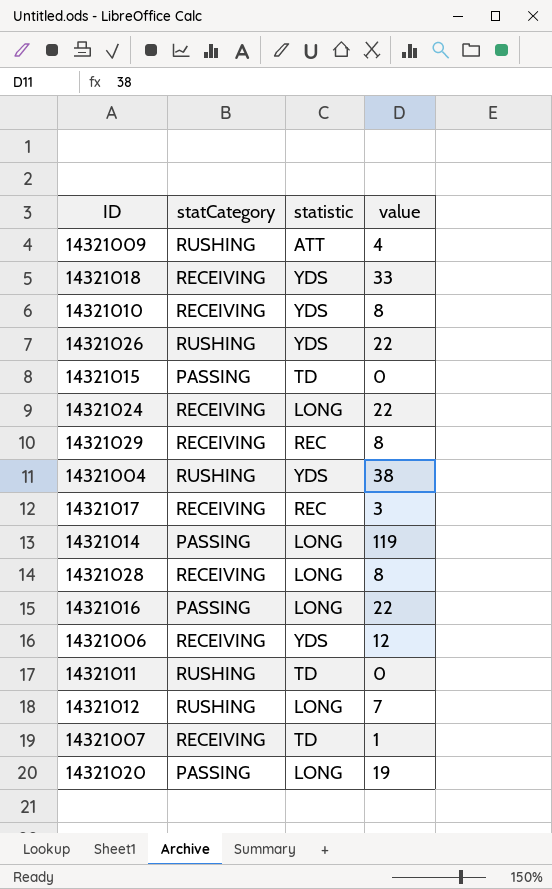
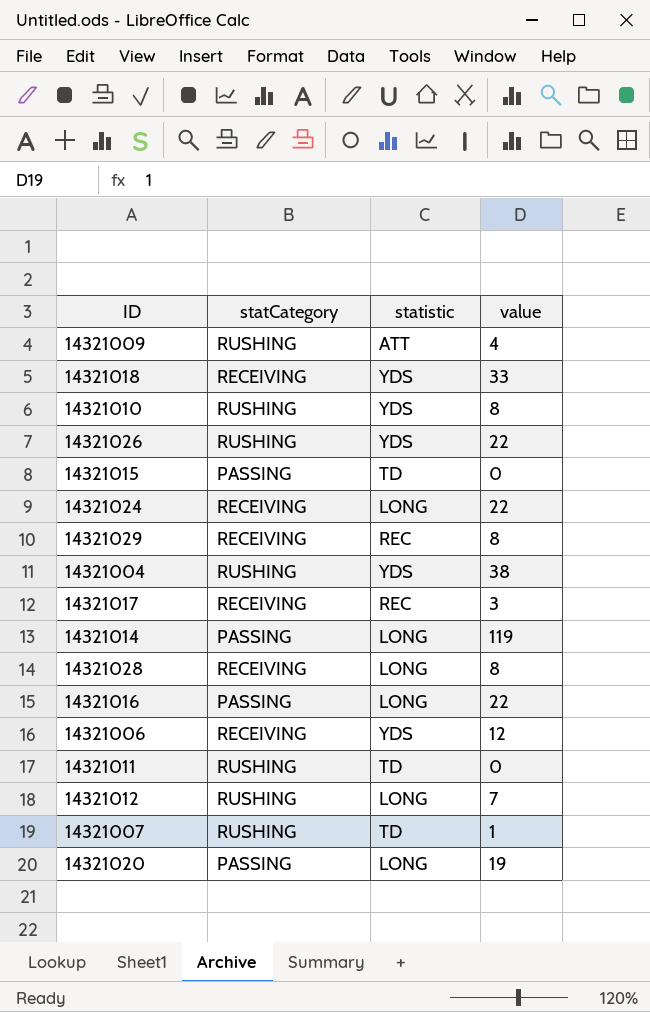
14321010 | statCategory: RECEIVING -> RUSHING
14321007 | statCategory: RECEIVING -> RUSHING

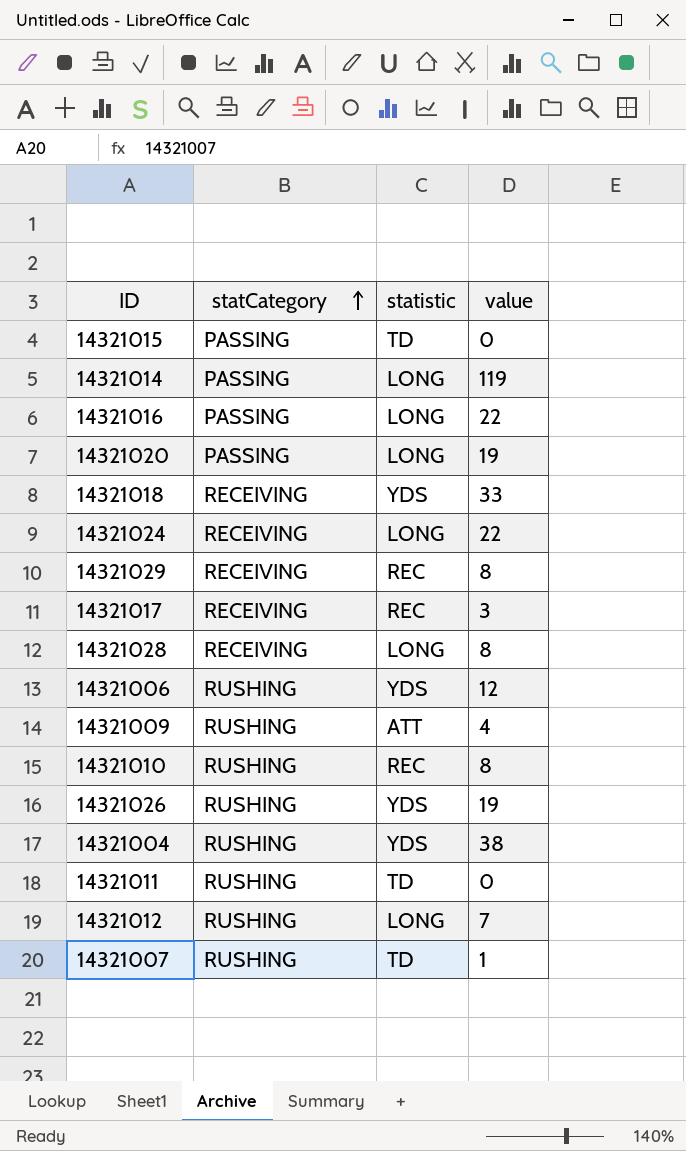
row order: none -> statCategory ascending
14321006 | statCategory: RECEIVING -> RUSHING
14321010 | statistic: YDS -> REC
14321026 | value: 22 -> 19

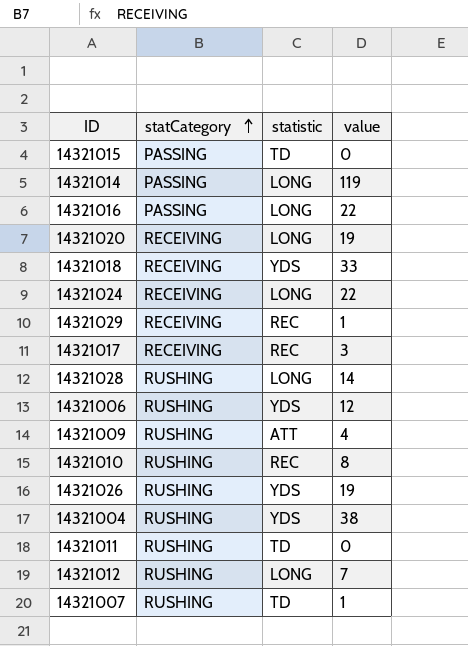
14321020 | statCategory: PASSING -> RECEIVING
14321029 | value: 8 -> 1
14321028 | statCategory: RECEIVING -> RUSHING
14321028 | value: 8 -> 14

